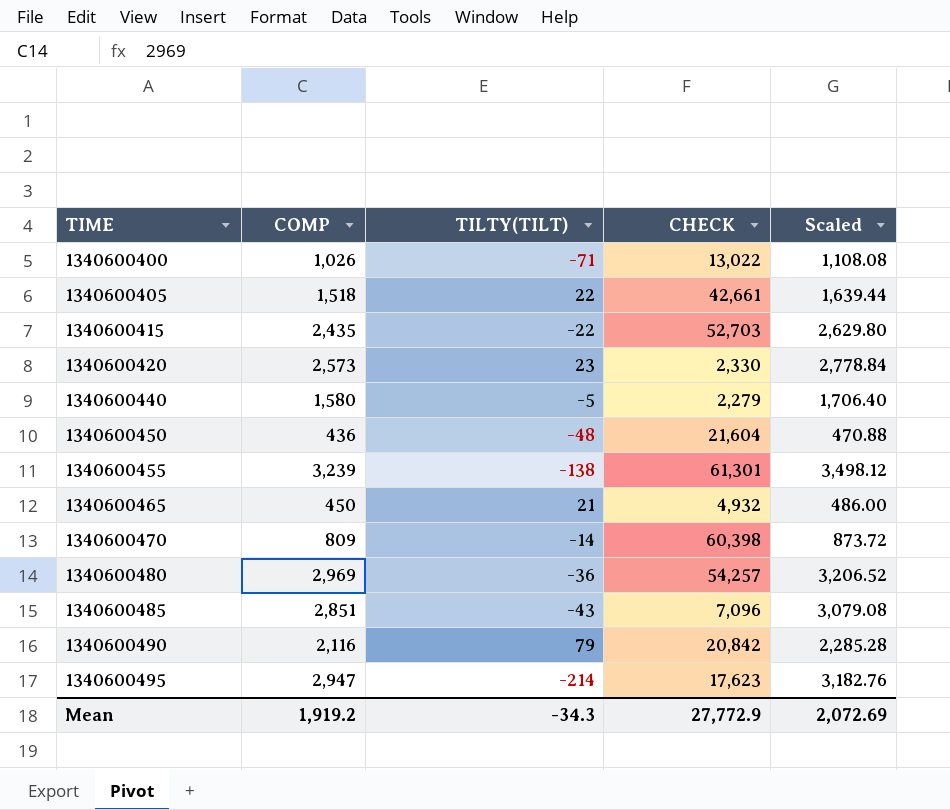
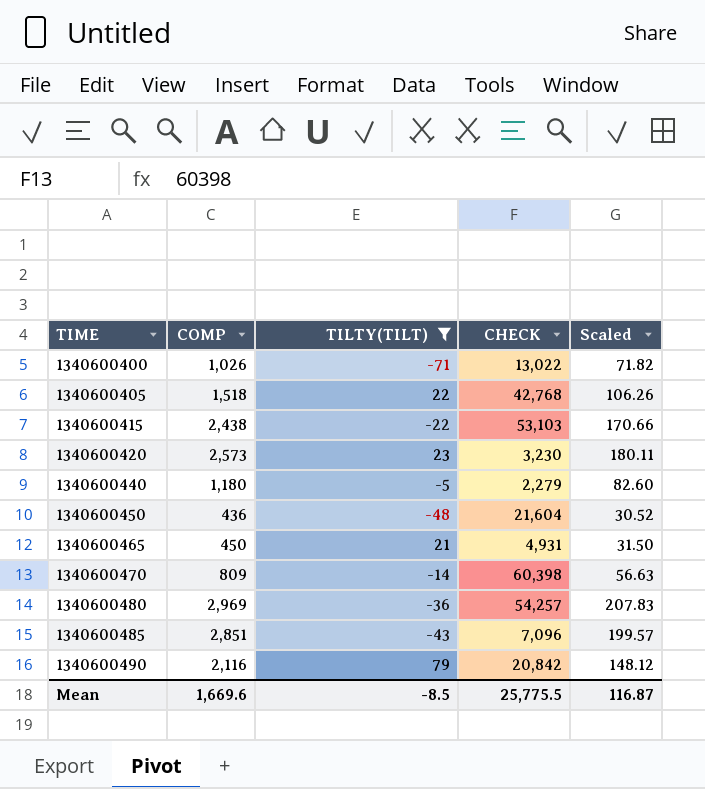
filter: none -> TILTY(TILT) >= -71
column Scaled | formula: [COMP] * 1.08 -> [COMP] * 0.07
1340600405 | CHECK: 42,661 -> 42,768
1340600415 | COMP: 2,435 -> 2,438
1340600415 | CHECK: 52,703 -> 53,103
1340600420 | CHECK: 2,330 -> 3,230
1340600440 | COMP: 1,580 -> 1,180
1340600465 | CHECK: 4,932 -> 4,931
Mean | COMP: 1,919.2 -> 1,669.6
Mean | TILTY(TILT): -34.3 -> -8.5
Mean | CHECK: 27,772.9 -> 25,775.5
Mean | Scaled: 2,072.69 -> 116.87

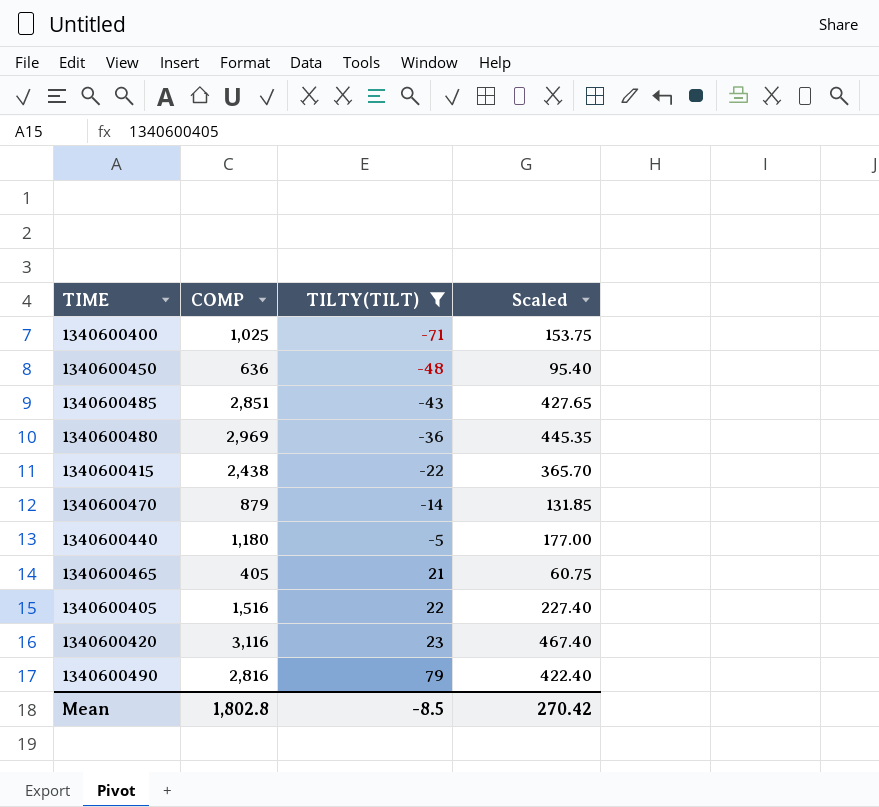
row order: TIME ascending -> TILTY(TILT) ascending
column CHECK | position: 4 -> none
column Scaled | formula: [COMP] * 0.07 -> [COMP] * 0.15
1340600400 | COMP: 1,026 -> 1,025
1340600450 | COMP: 436 -> 636
1340600470 | COMP: 809 -> 879
1340600465 | COMP: 450 -> 405
1340600405 | COMP: 1,518 -> 1,516
1340600420 | COMP: 2,573 -> 3,116
1340600490 | COMP: 2,116 -> 2,816
Mean | COMP: 1,669.6 -> 1,802.8
Mean | Scaled: 116.87 -> 270.42

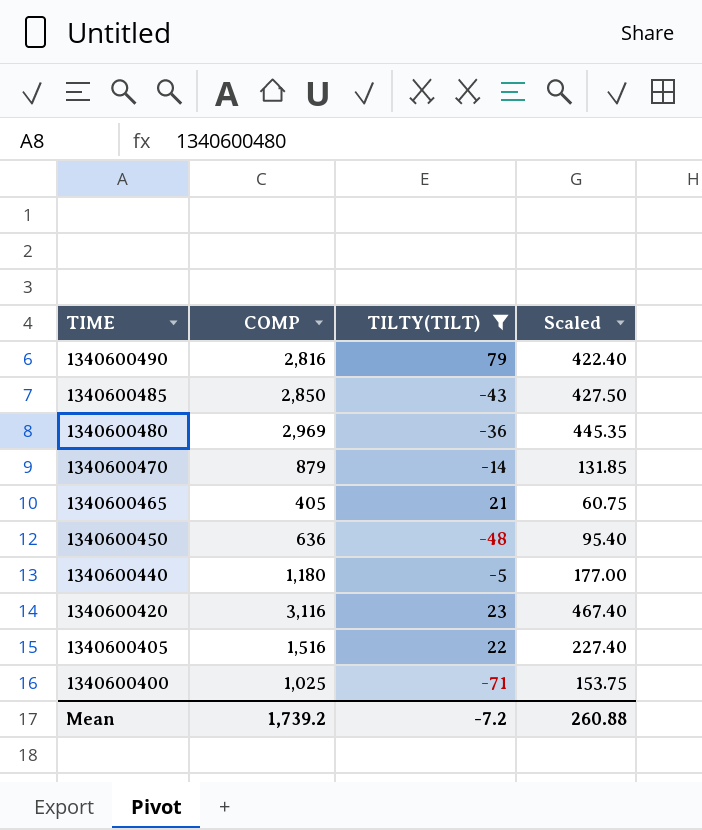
row order: TILTY(TILT) ascending -> TIME descending
row 1340600415: 2,438 | -22 | 365.70 -> none
1340600485 | COMP: 2,851 -> 2,850
1340600485 | Scaled: 427.65 -> 427.50
Mean | COMP: 1,802.8 -> 1,739.2
Mean | TILTY(TILT): -8.5 -> -7.2
Mean | Scaled: 270.42 -> 260.88

